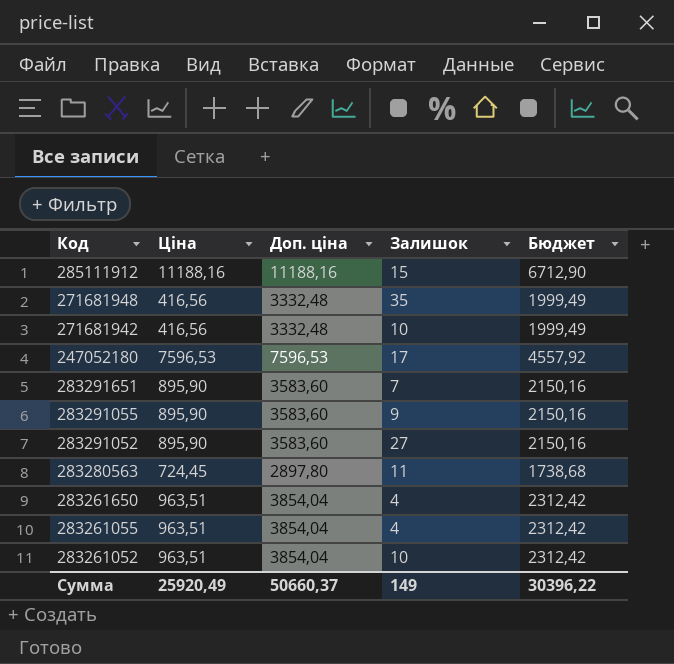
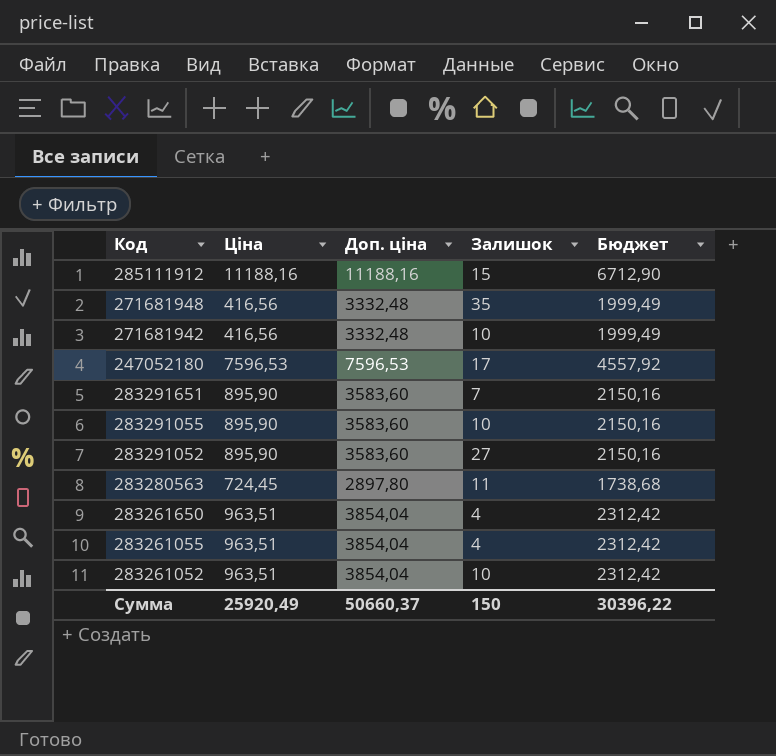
283291055 | Залишок: 9 -> 10
Сумма | Залишок: 149 -> 150

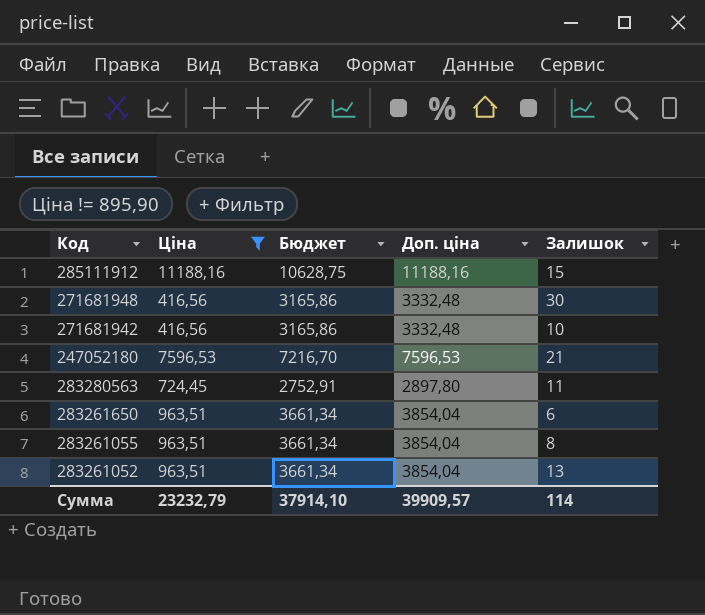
filter: none -> Ціна != 895,90
column Бюджет | formula: [Доп. ціна] * 0,6 -> [Доп. ціна] * 0,95
column Бюджет | position: 5 -> 3
271681948 | Залишок: 35 -> 30
247052180 | Залишок: 17 -> 21
283261650 | Залишок: 4 -> 6
283261055 | Залишок: 4 -> 8
283261052 | Залишок: 10 -> 13
Сумма | Ціна: 25920,49 -> 23232,79
Сумма | Бюджет: 30396,22 -> 37914,10
Сумма | Доп. ціна: 50660,37 -> 39909,57
Сумма | Залишок: 150 -> 114

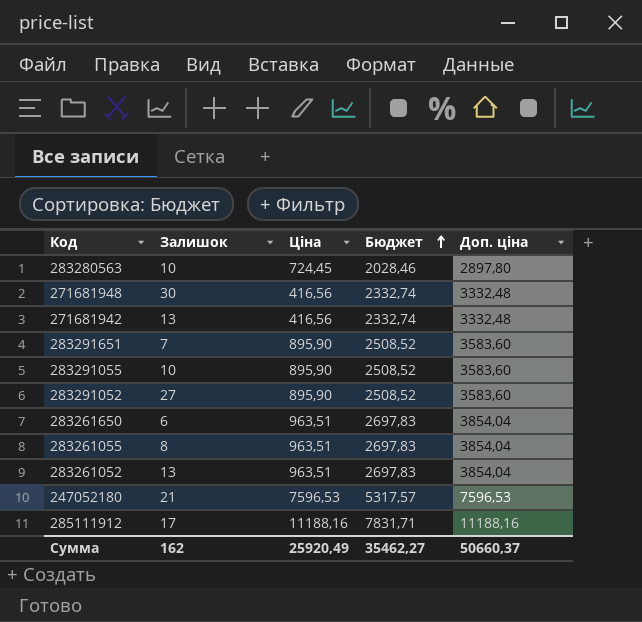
filter: Ціна != 895,90 -> none
row order: none -> Бюджет ascending
column Залишок | position: 5 -> 2
column Бюджет | formula: [Доп. ціна] * 0,95 -> [Доп. ціна] * 0,7
283280563 | Залишок: 11 -> 10
271681942 | Залишок: 10 -> 13
285111912 | Залишок: 15 -> 17
Сумма | Залишок: 114 -> 162
Сумма | Ціна: 23232,79 -> 25920,49
Сумма | Бюджет: 37914,10 -> 35462,27
Сумма | Доп. ціна: 39909,57 -> 50660,37

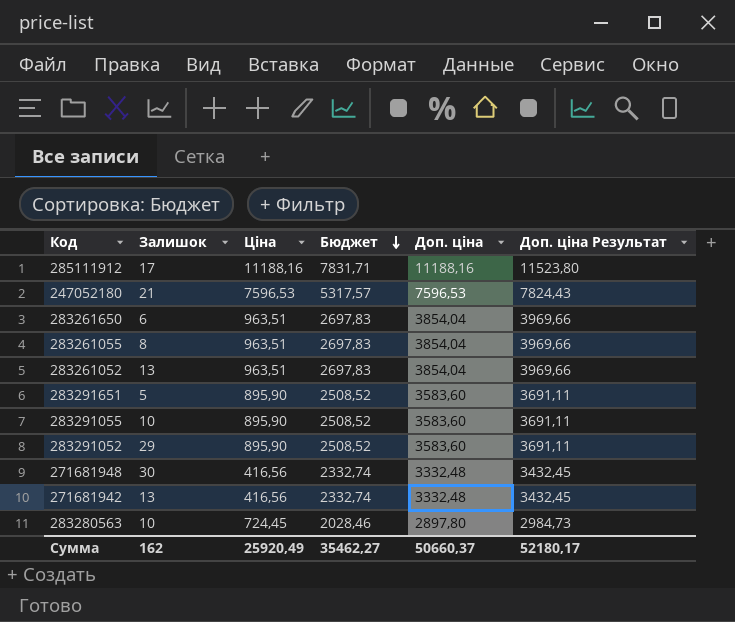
row order: Бюджет ascending -> Бюджет descending
column Доп. ціна Результат | formula: none -> [Доп. ціна] * 1,03
283291651 | Залишок: 7 -> 5
283291052 | Залишок: 27 -> 29

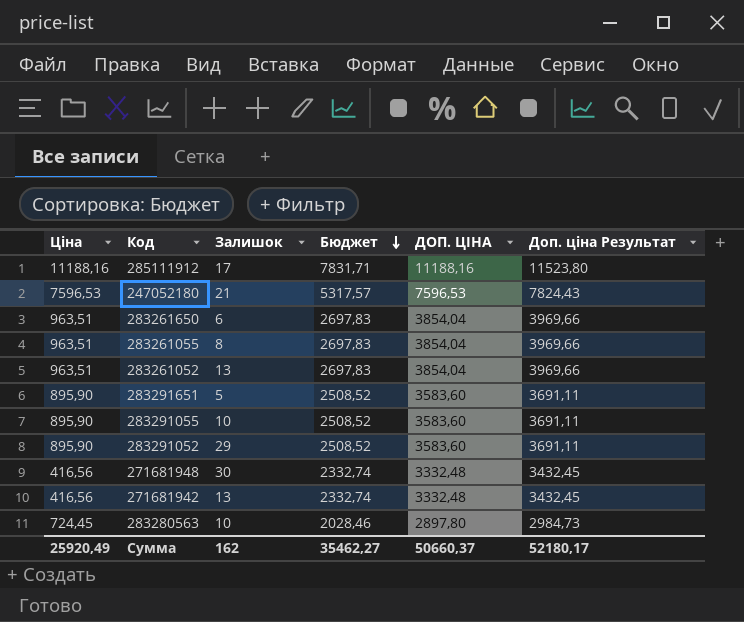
column Ціна | position: 3 -> 1
column name: Доп. ціна -> ДОП. ЦІНА

